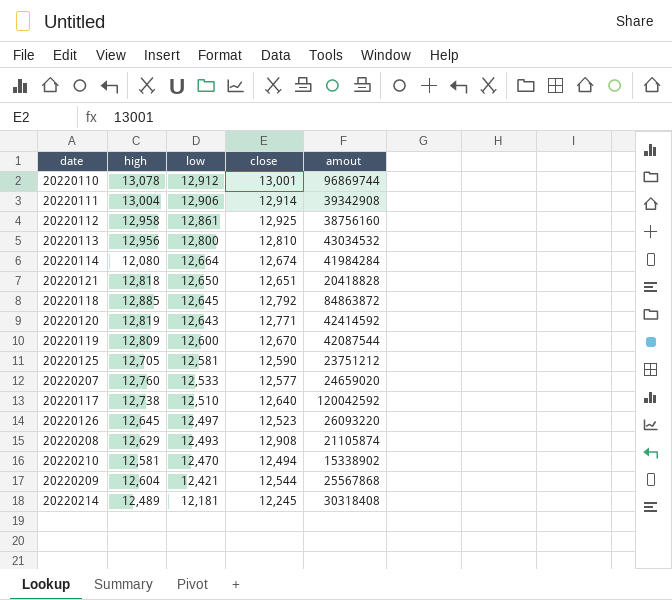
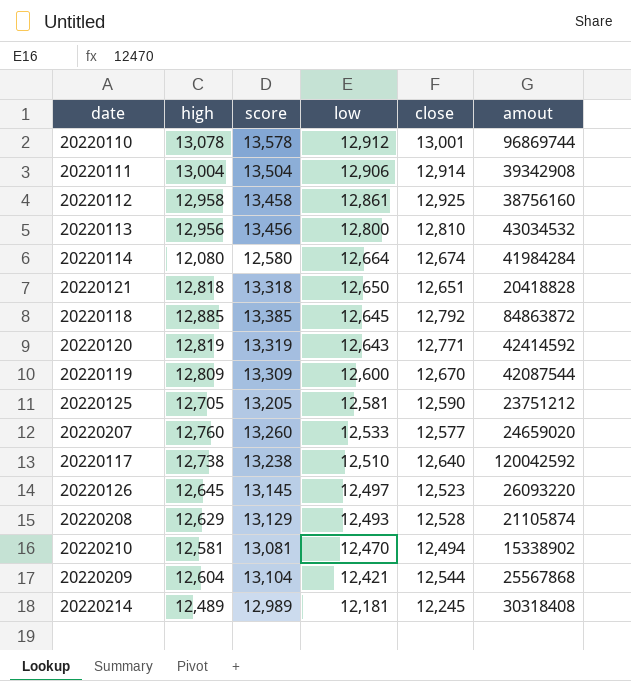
column score | formula: none -> [high] + 500
20220208 | close: 12,908 -> 12,528

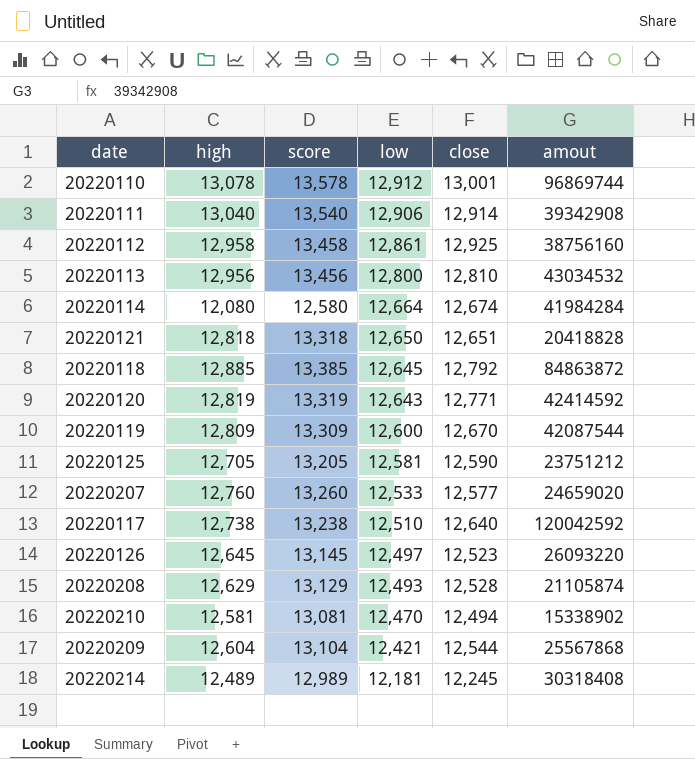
20220111 | high: 13,004 -> 13,040
20220111 | score: 13,504 -> 13,540

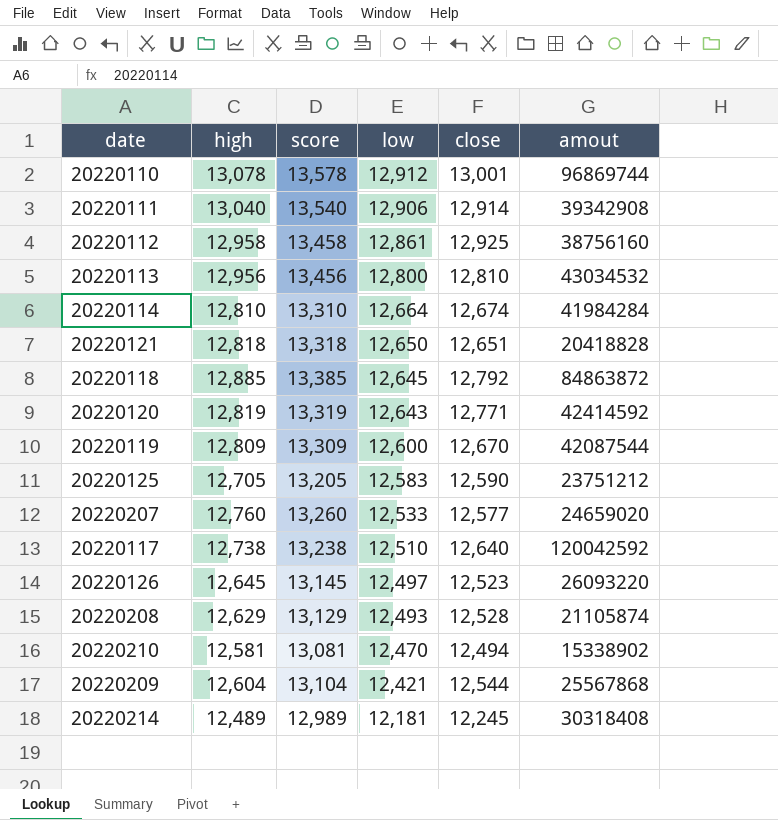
20220114 | high: 12,080 -> 12,810
20220114 | score: 12,580 -> 13,310
20220125 | low: 12,581 -> 12,583

